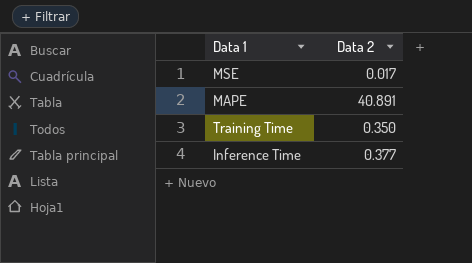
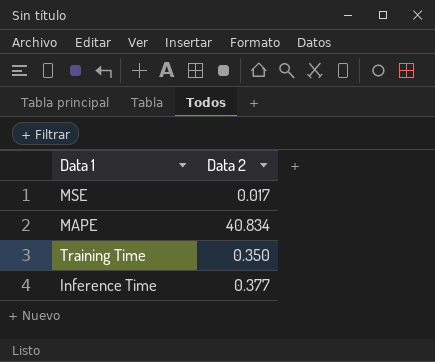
MAPE | Data 2: 40.891 -> 40.834

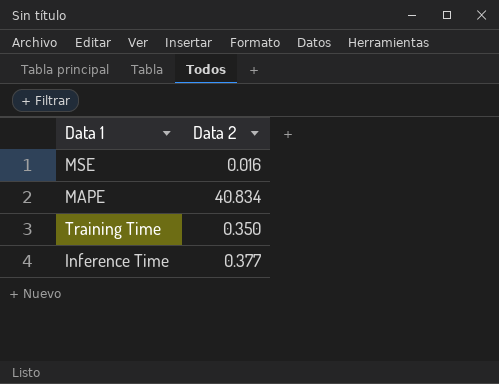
MSE | Data 2: 0.017 -> 0.016

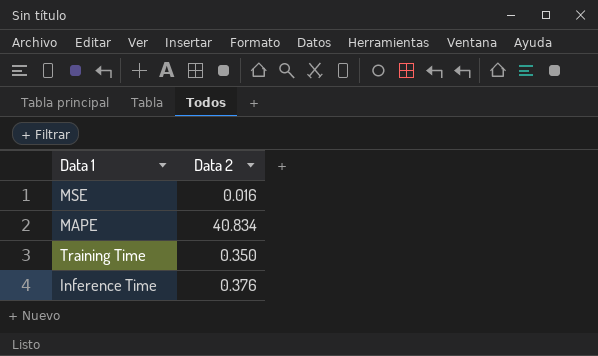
Inference Time | Data 2: 0.377 -> 0.376

